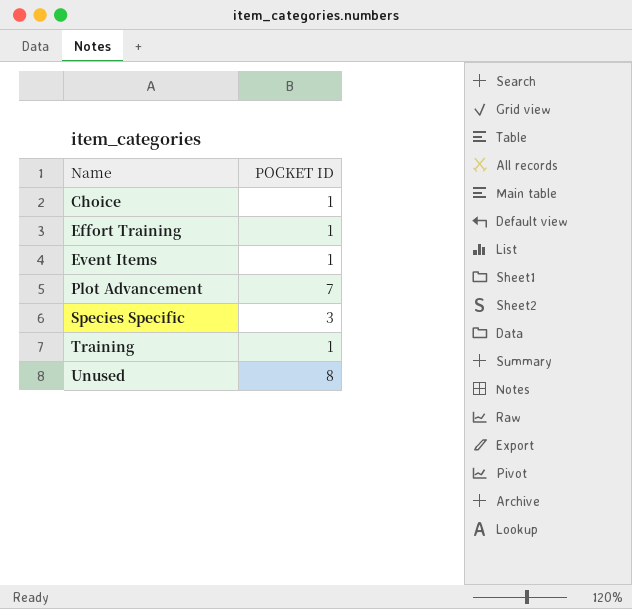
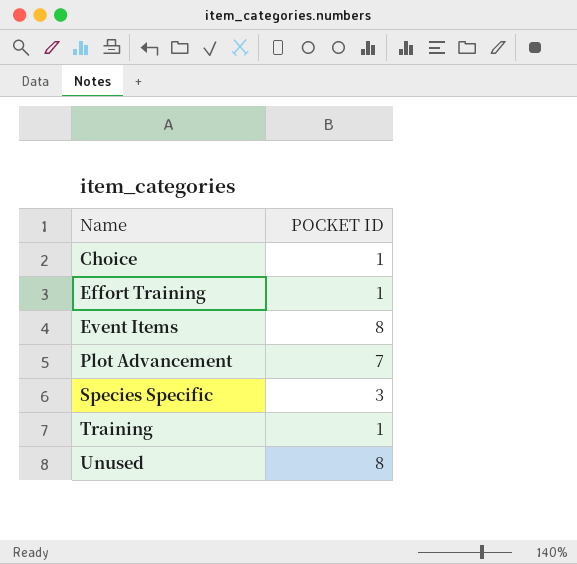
Event Items | POCKET ID: 1 -> 8

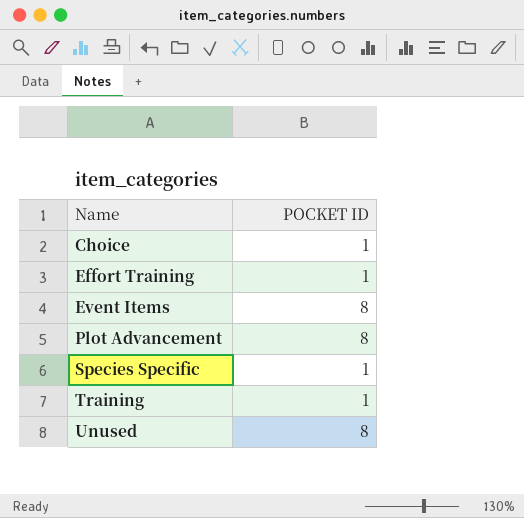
Plot Advancement | POCKET ID: 7 -> 8
Species Specific | POCKET ID: 3 -> 1

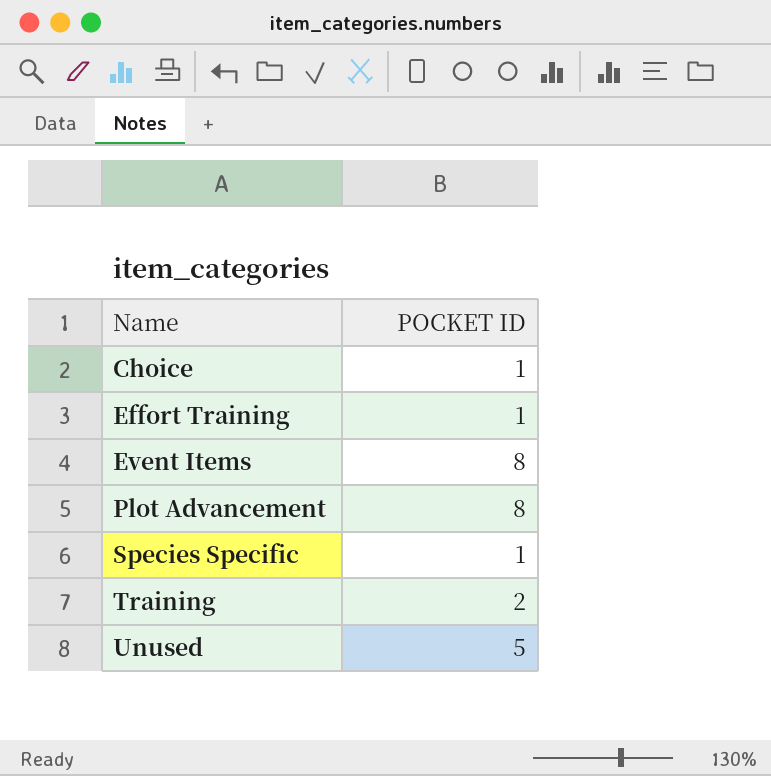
Training | POCKET ID: 1 -> 2
Unused | POCKET ID: 8 -> 5

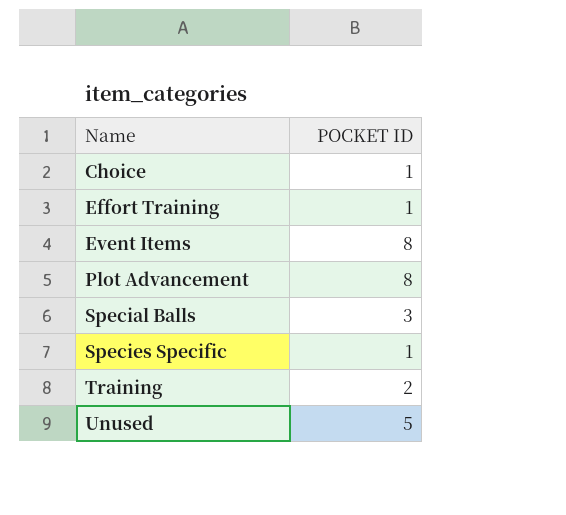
row Special Balls: none -> 3

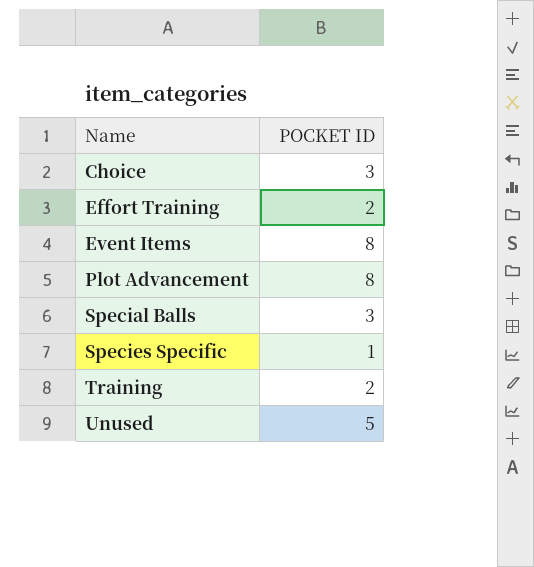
Choice | POCKET ID: 1 -> 3
Effort Training | POCKET ID: 1 -> 2

